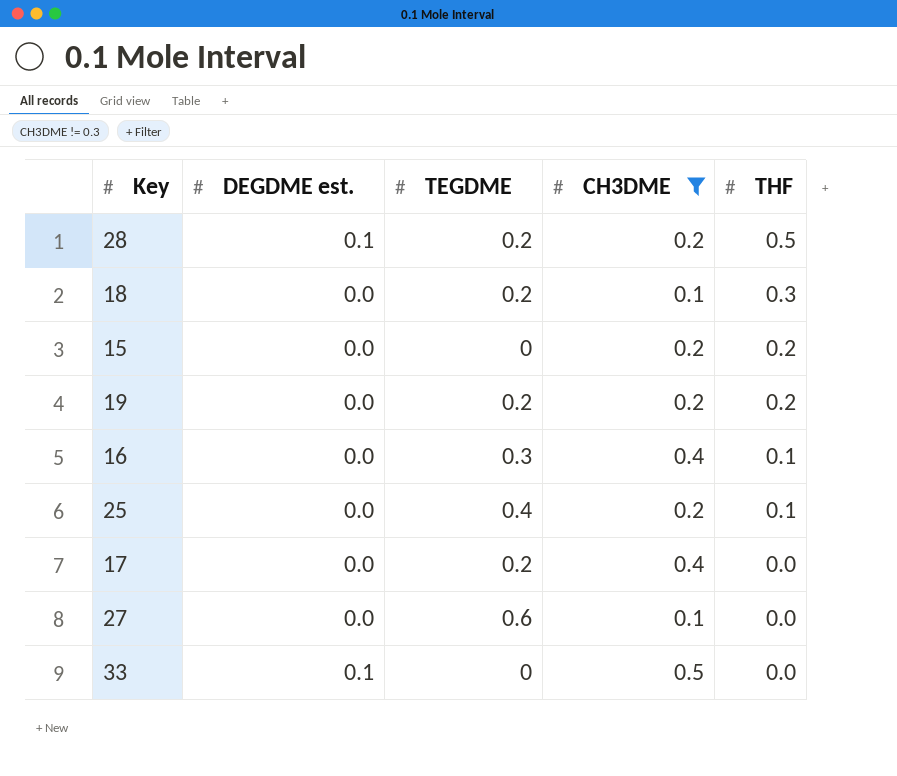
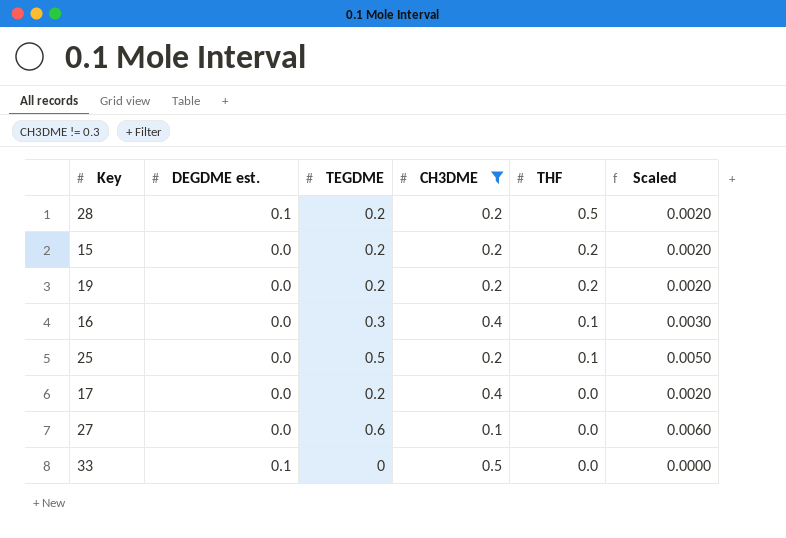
column Scaled | formula: none -> [TEGDME] * 0.01
row 18: 0.0 | 0.2 | 0.1 | 0.3 -> none
15 | TEGDME: 0 -> 0.2
25 | TEGDME: 0.4 -> 0.5

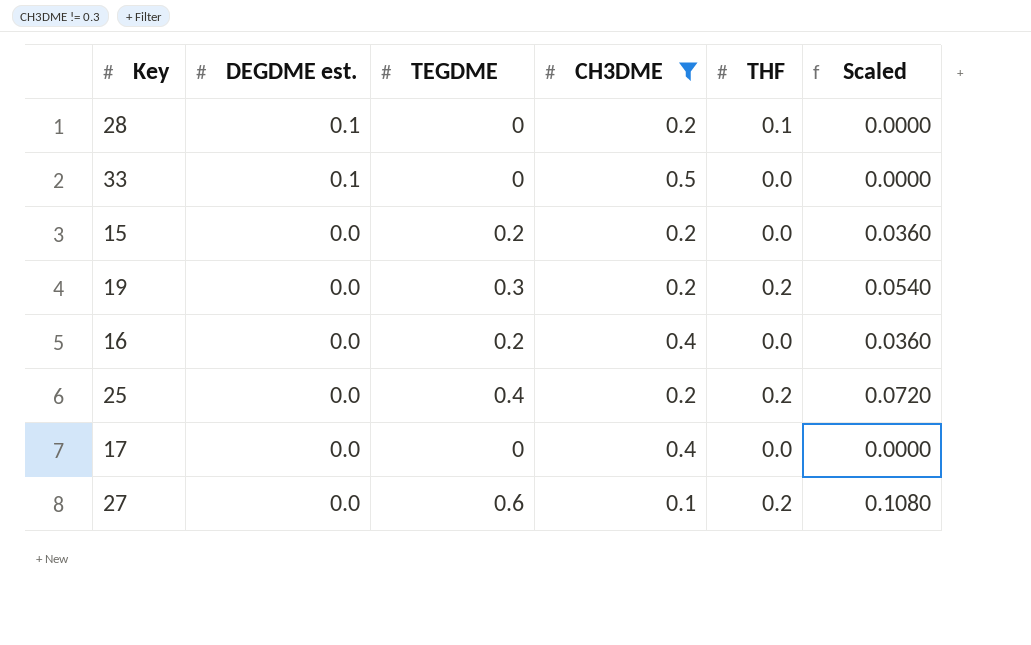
row order: THF descending -> DEGDME est. descending
column Scaled | formula: [TEGDME] * 0.01 -> [TEGDME] * 0.18
28 | TEGDME: 0.2 -> 0
28 | THF: 0.5 -> 0.1
15 | THF: 0.2 -> 0.0
19 | TEGDME: 0.2 -> 0.3
16 | TEGDME: 0.3 -> 0.2
16 | THF: 0.1 -> 0.0
25 | TEGDME: 0.5 -> 0.4
25 | THF: 0.1 -> 0.2
17 | TEGDME: 0.2 -> 0
27 | THF: 0.0 -> 0.2

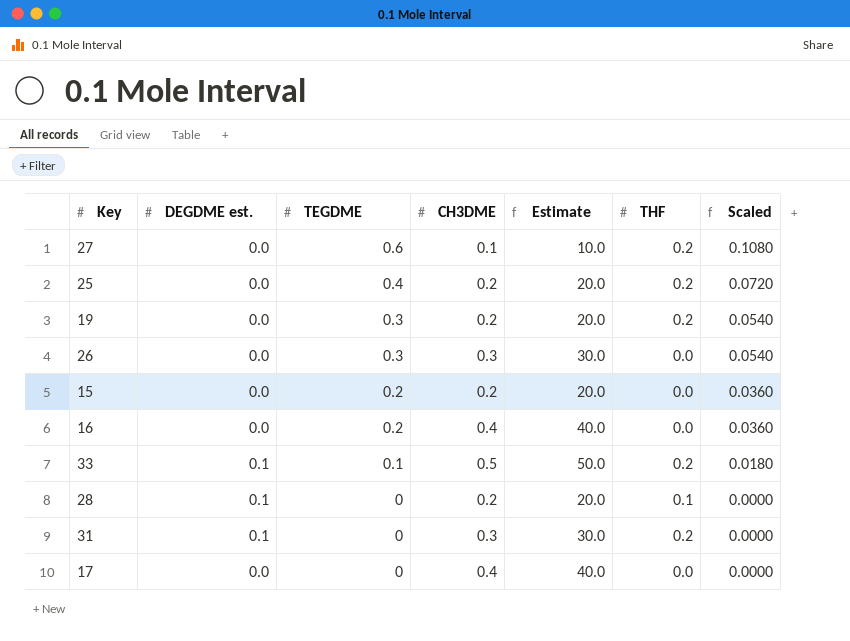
filter: CH3DME != 0.3 -> none
row order: DEGDME est. descending -> TEGDME descending
column Estimate | formula: none -> [CH3DME] * 100
33 | TEGDME: 0 -> 0.1
33 | THF: 0.0 -> 0.2
33 | Scaled: 0.0000 -> 0.0180

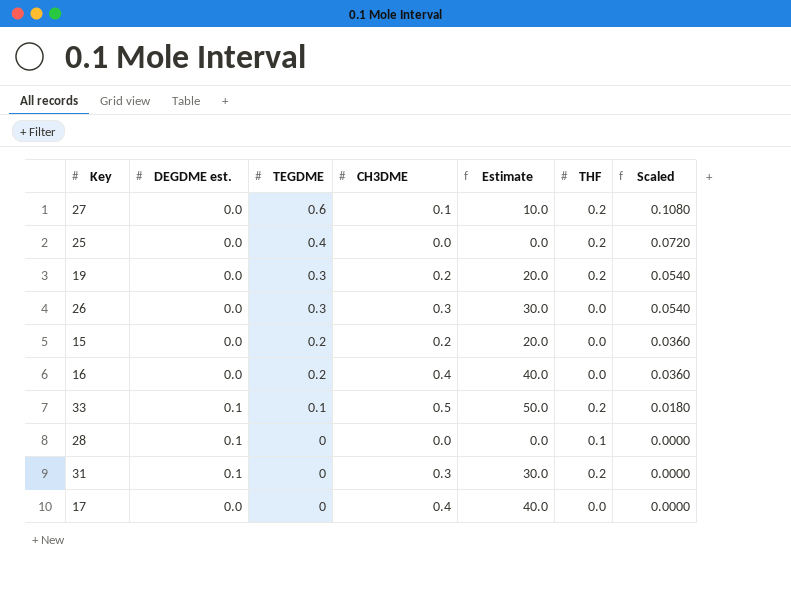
25 | CH3DME: 0.2 -> 0.0
25 | Estimate: 20.0 -> 0.0
28 | CH3DME: 0.2 -> 0.0
28 | Estimate: 20.0 -> 0.0

